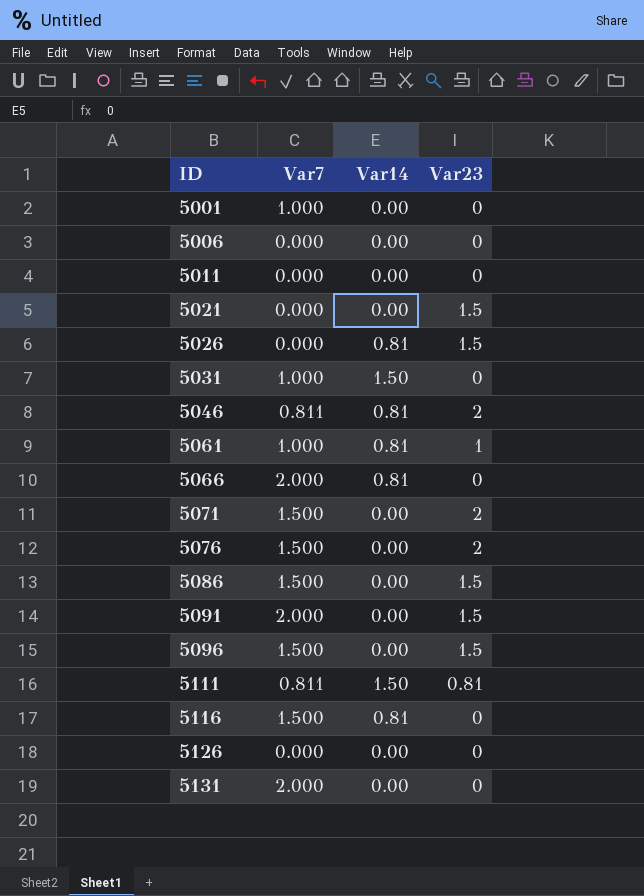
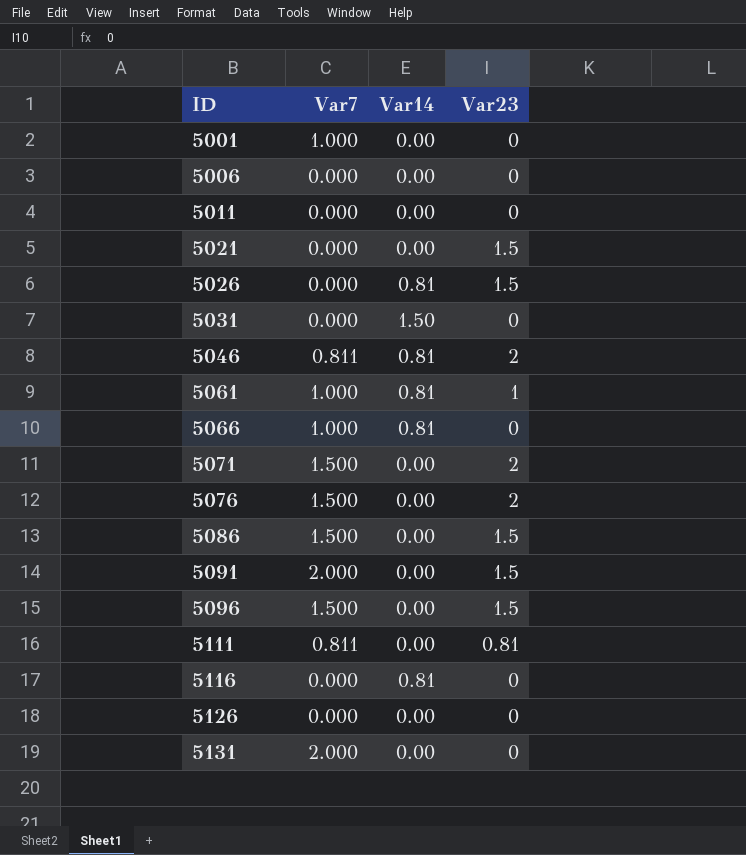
5031 | Var7: 1.000 -> 0.000
5066 | Var7: 2.000 -> 1.000
5111 | Var14: 1.50 -> 0.00
5116 | Var7: 1.500 -> 0.000

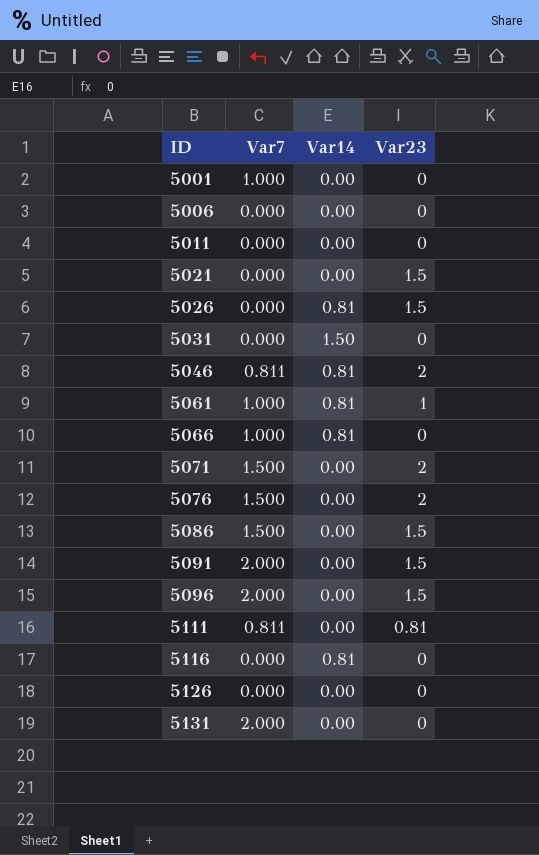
5096 | Var7: 1.500 -> 2.000

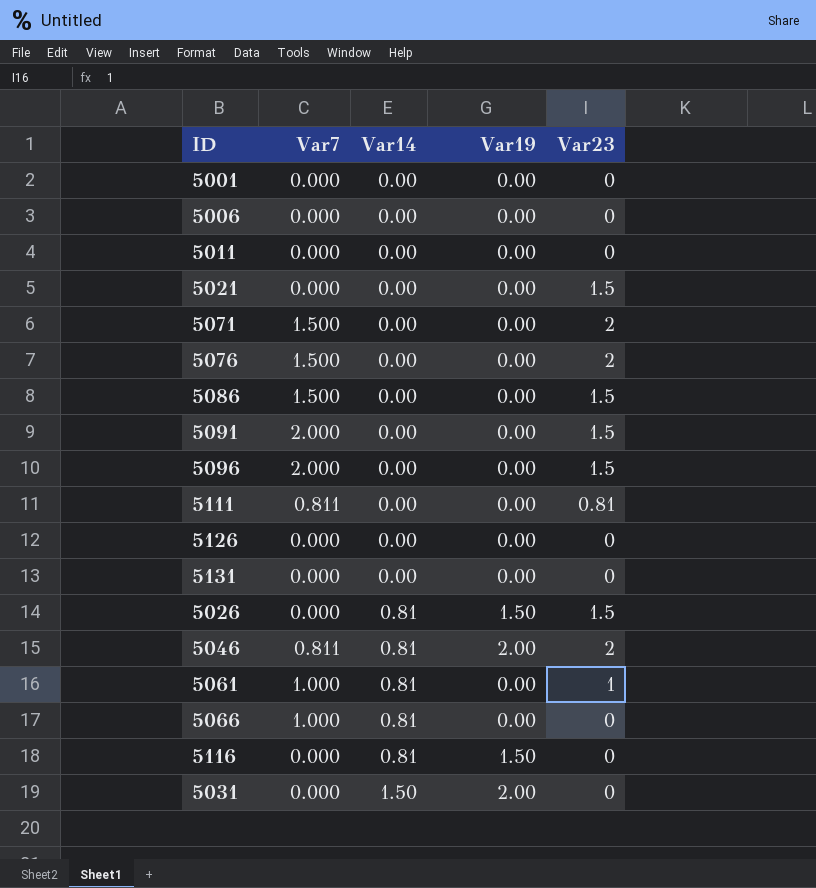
row order: ID ascending -> Var14 ascending
column Var19 | position: none -> 4
5001 | Var7: 1.000 -> 0.000
5131 | Var7: 2.000 -> 0.000

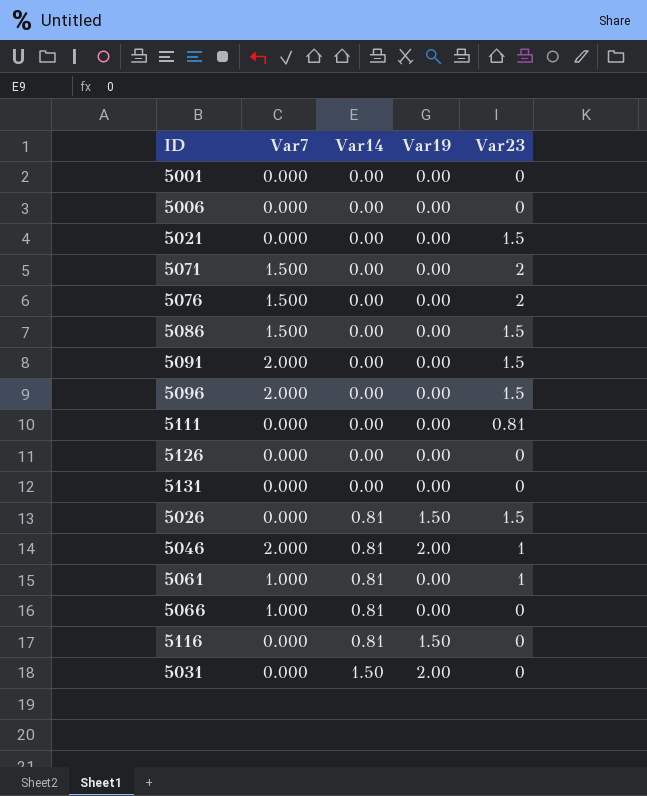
row 5011: 0.000 | 0.00 | 0.00 | 0 -> none
5111 | Var7: 0.811 -> 0.000
5046 | Var7: 0.811 -> 2.000
5046 | Var23: 2 -> 1

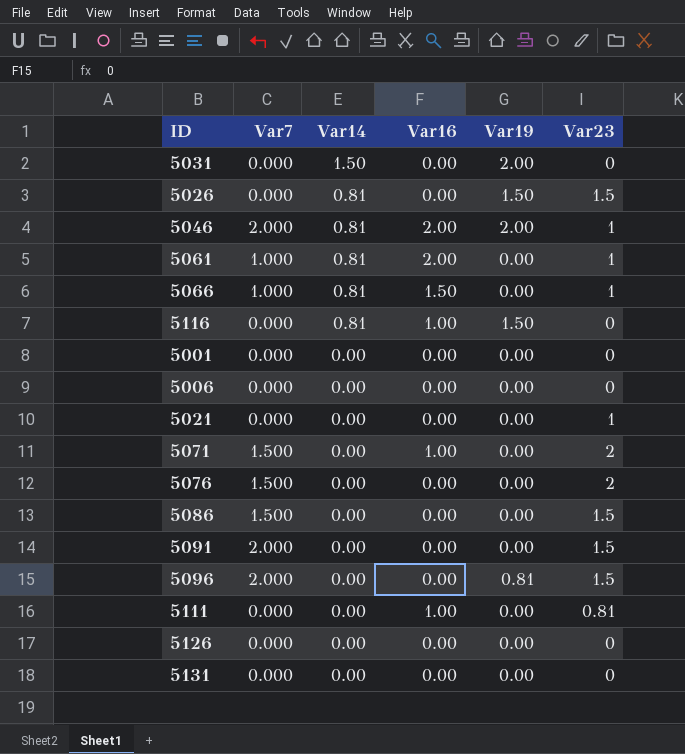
row order: Var14 ascending -> Var14 descending
column Var16 | position: none -> 4
5066 | Var23: 0 -> 1
5021 | Var23: 1.5 -> 1
5096 | Var19: 0.00 -> 0.81

